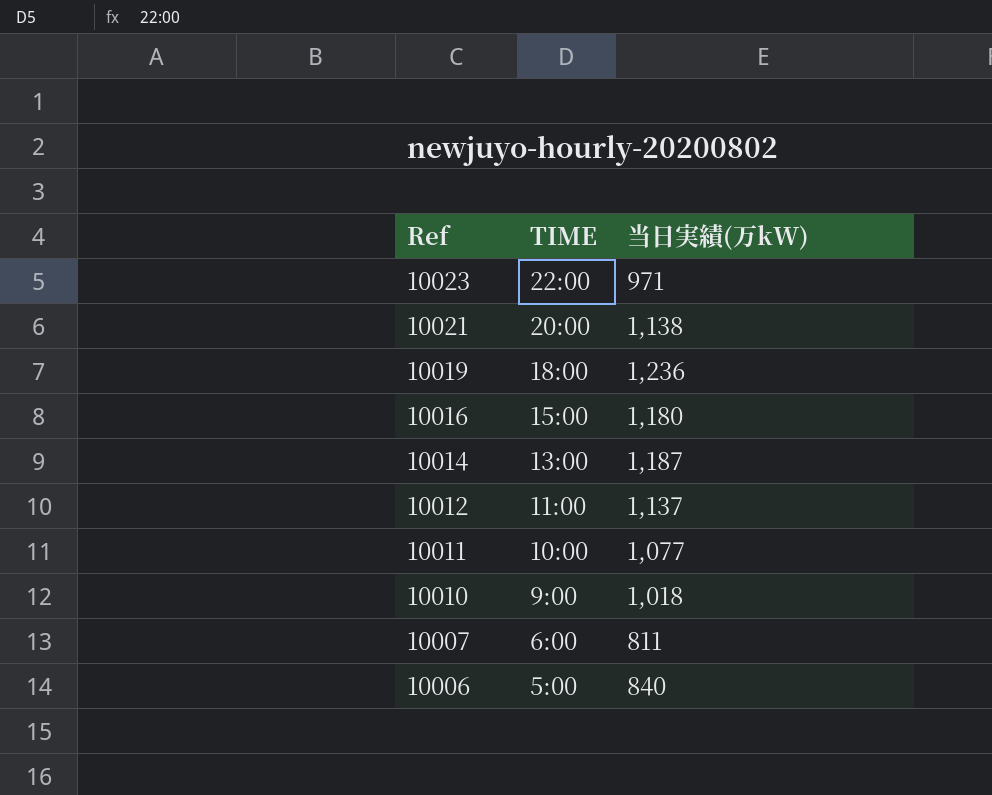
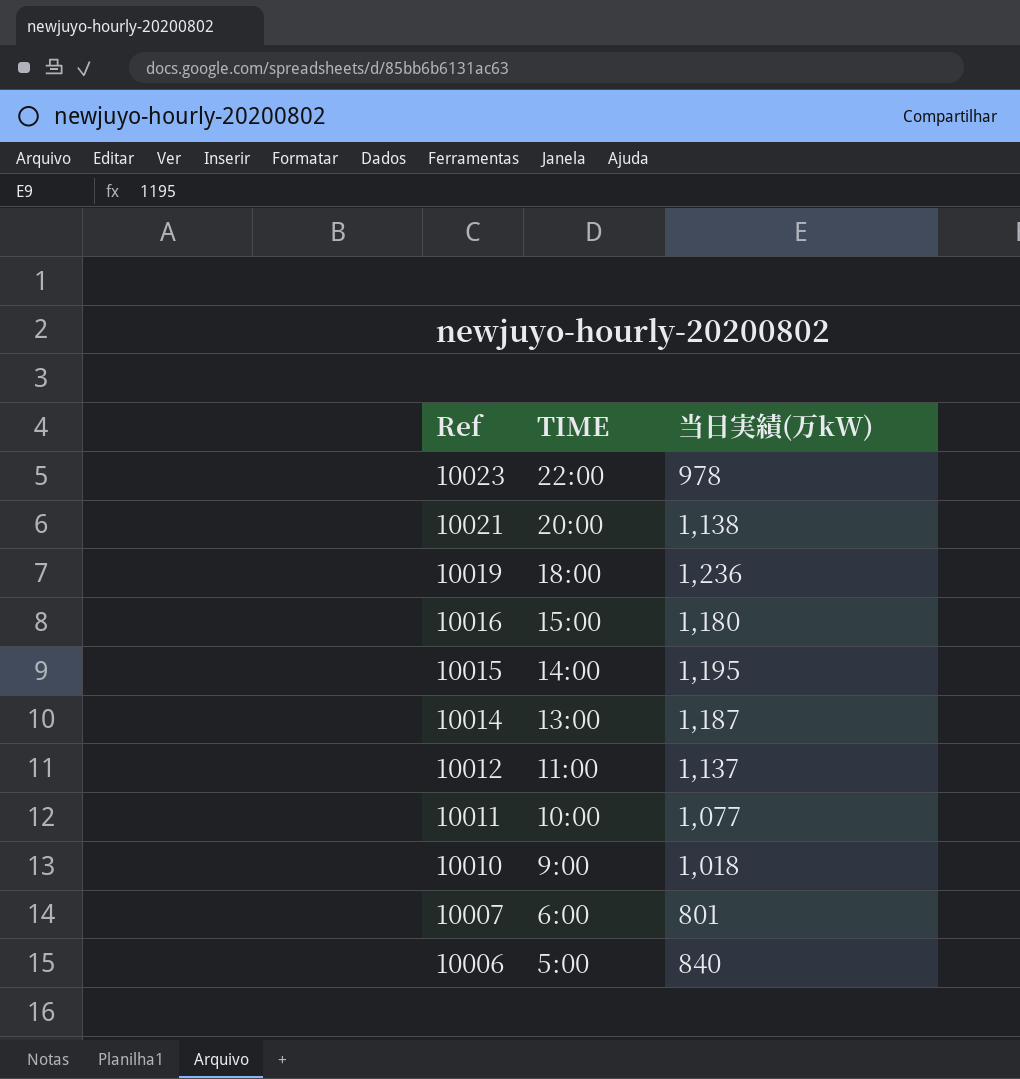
10023 | 当日実績(万kW): 971 -> 978
row 10015: none -> 14:00 | 1,195
10007 | 当日実績(万kW): 811 -> 801

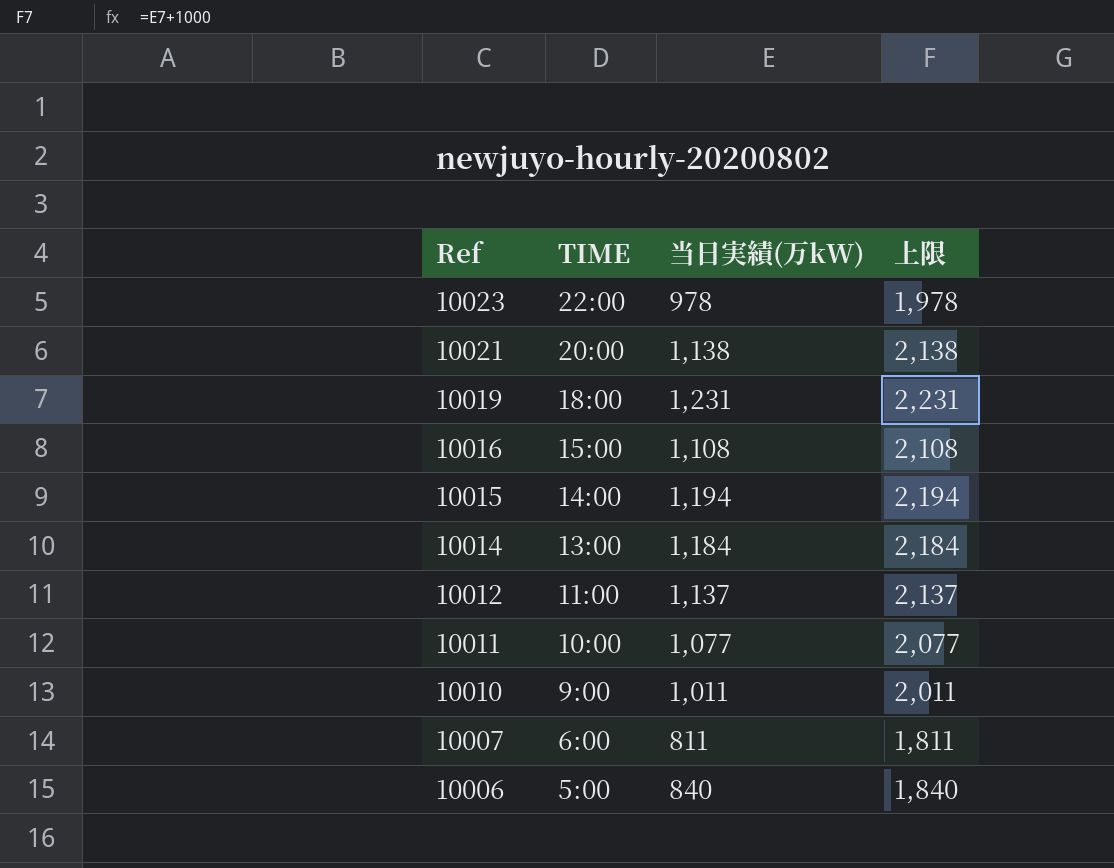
column 上限 | formula: none -> [当日実績(万kW)] + 1000
10019 | 当日実績(万kW): 1,236 -> 1,231
10016 | 当日実績(万kW): 1,180 -> 1,108
10015 | 当日実績(万kW): 1,195 -> 1,194
10014 | 当日実績(万kW): 1,187 -> 1,184
10010 | 当日実績(万kW): 1,018 -> 1,011
10007 | 当日実績(万kW): 801 -> 811

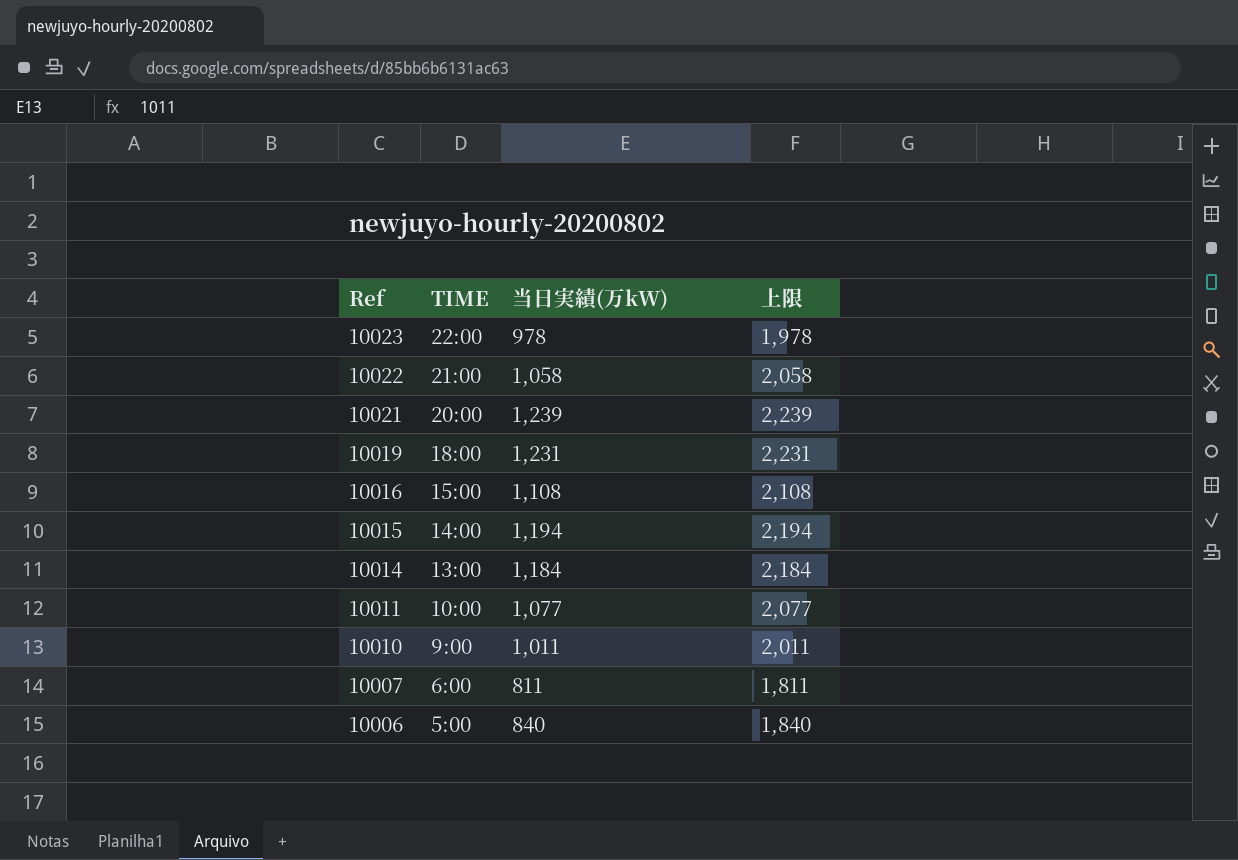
row 10012: 11:00 | 1,137 | 2,137 -> none
row 10022: none -> 21:00 | 1,058 | 2,058
10021 | 当日実績(万kW): 1,138 -> 1,239
10021 | 上限: 2,138 -> 2,239

